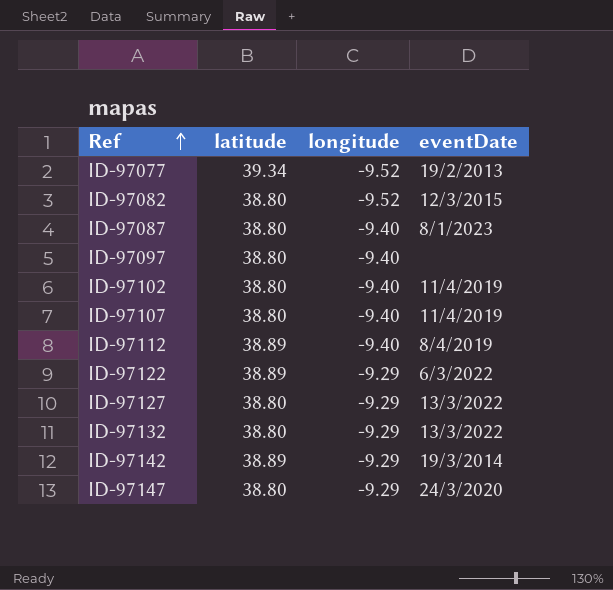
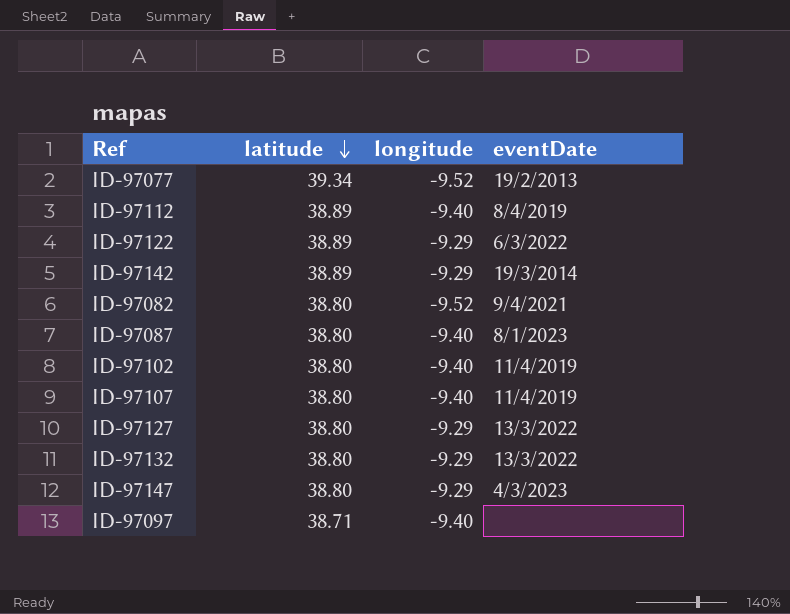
row order: Ref ascending -> latitude descending
ID-97082 | eventDate: 12/3/2015 -> 9/4/2021
ID-97147 | eventDate: 24/3/2020 -> 4/3/2023
ID-97097 | latitude: 38.80 -> 38.71

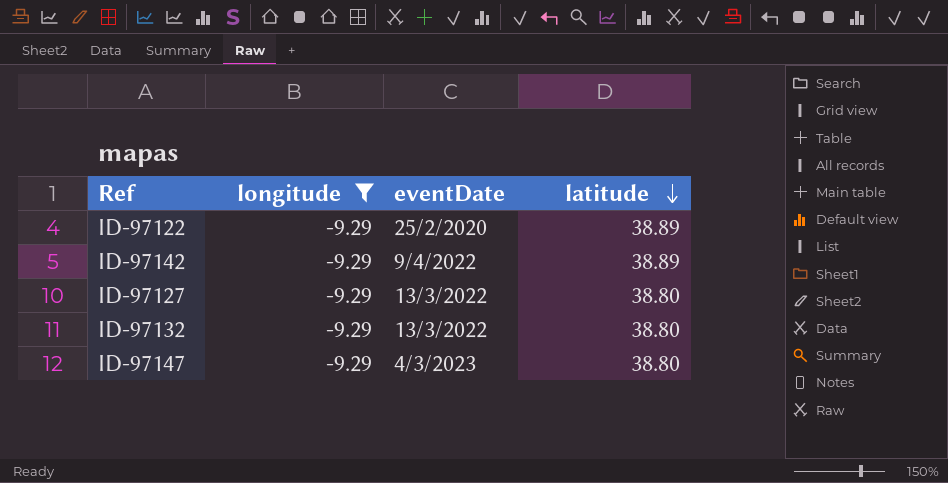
filter: none -> longitude = -9.29
column latitude | position: 2 -> 4
ID-97122 | eventDate: 6/3/2022 -> 25/2/2020
ID-97142 | eventDate: 19/3/2014 -> 9/4/2022

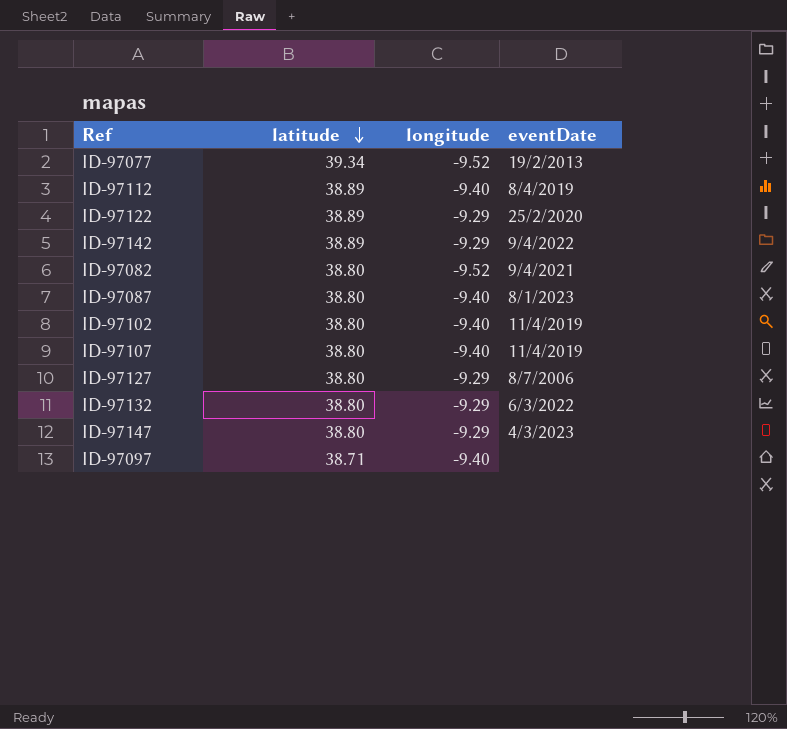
filter: longitude = -9.29 -> none
column latitude | position: 4 -> 2
ID-97127 | eventDate: 13/3/2022 -> 8/7/2006
ID-97132 | eventDate: 13/3/2022 -> 6/3/2022

